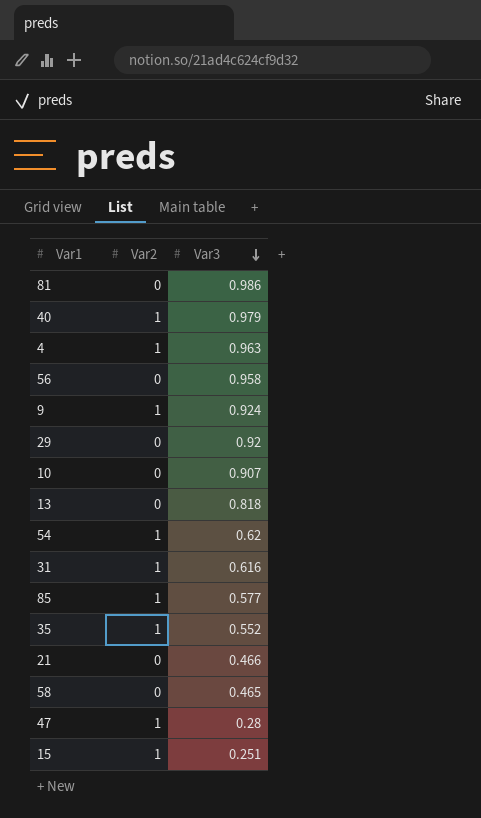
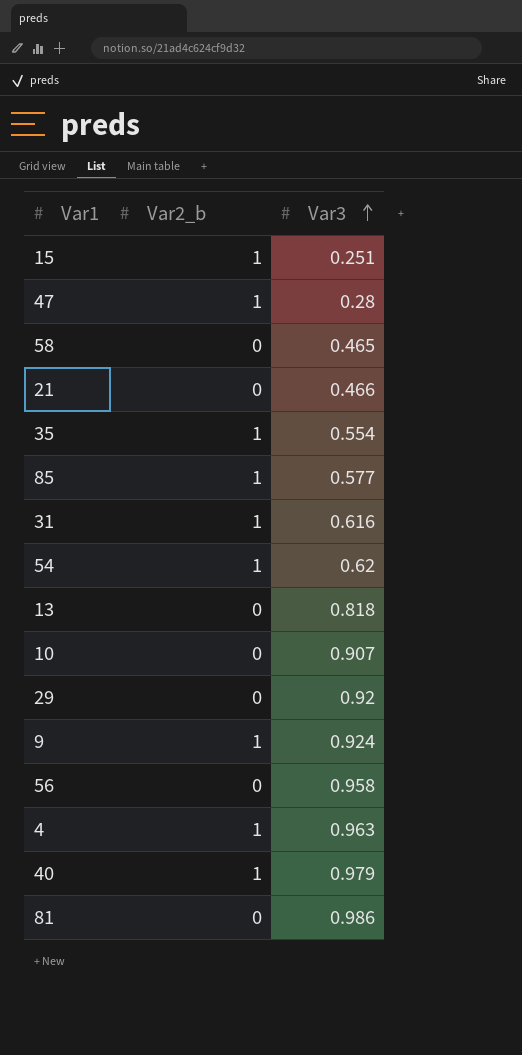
row order: Var3 descending -> Var3 ascending
column name: Var2 -> Var2_b
35 | Var3: 0.552 -> 0.554

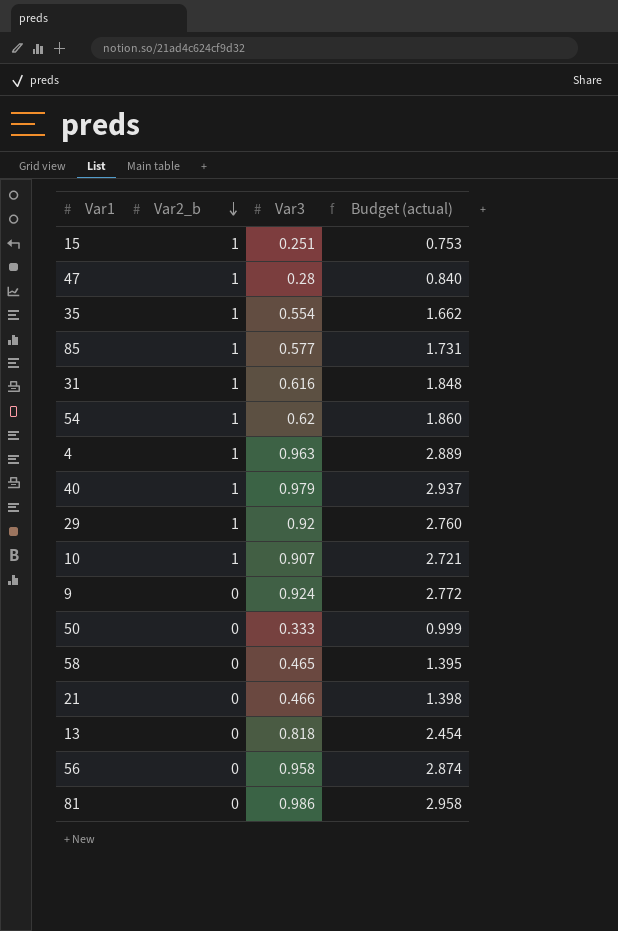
row order: Var3 ascending -> Var2_b descending
column Budget (actual) | formula: none -> [Var3] * 3
29 | Var2_b: 0 -> 1
10 | Var2_b: 0 -> 1
9 | Var2_b: 1 -> 0
row 50: none -> 0 | 0.333 | 0.999

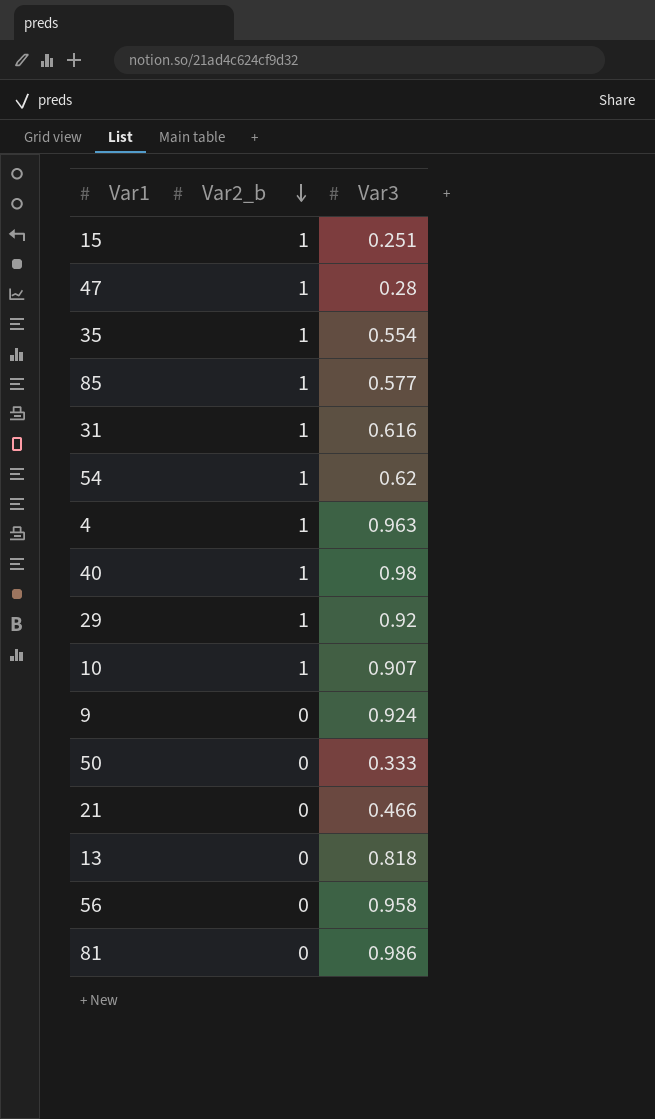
column Budget (actual) | formula: [Var3] * 3 -> none
row 58: 0 | 0.465 | 1.395 -> none
40 | Var3: 0.979 -> 0.98

